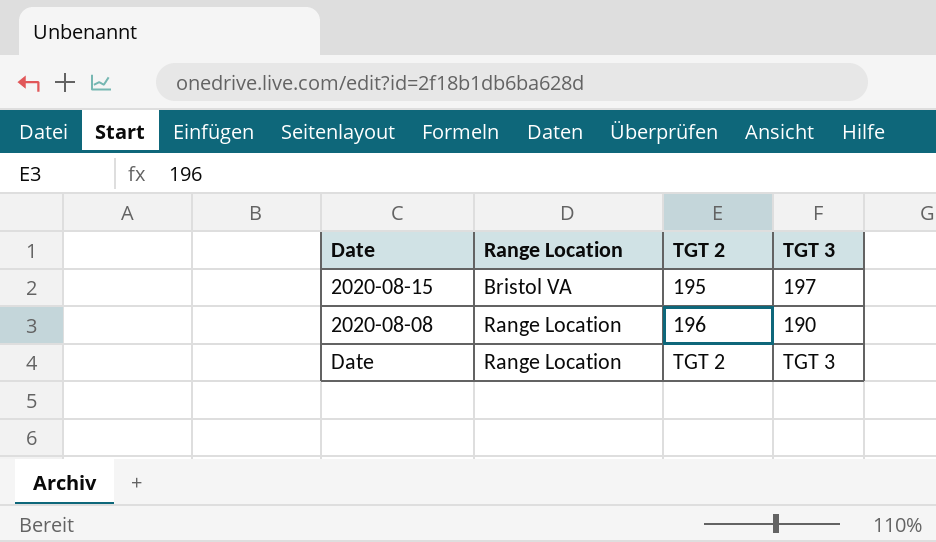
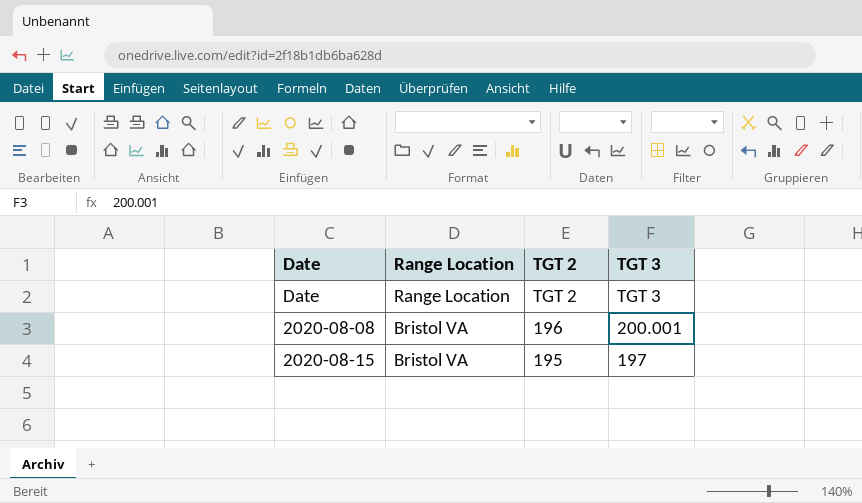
row order: Range Location ascending -> Range Location descending
2020-08-08 | Range Location: Range Location -> Bristol VA
2020-08-08 | TGT 3: 190 -> 200.001

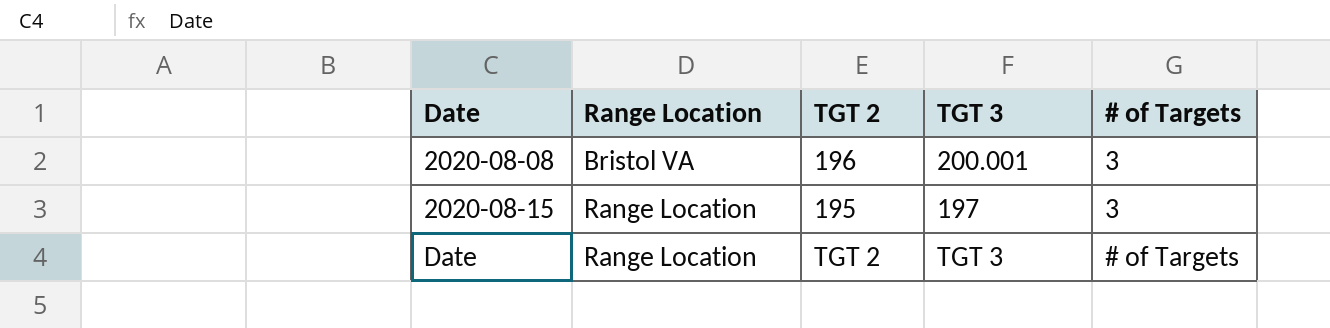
row order: Range Location descending -> Date ascending
column # of Targets | position: none -> 5
2020-08-15 | Range Location: Bristol VA -> Range Location

